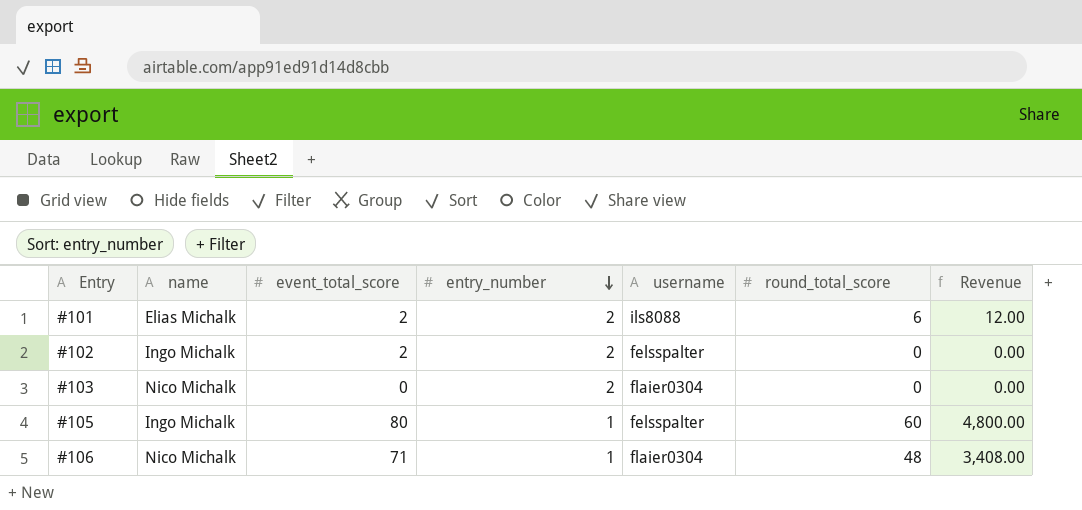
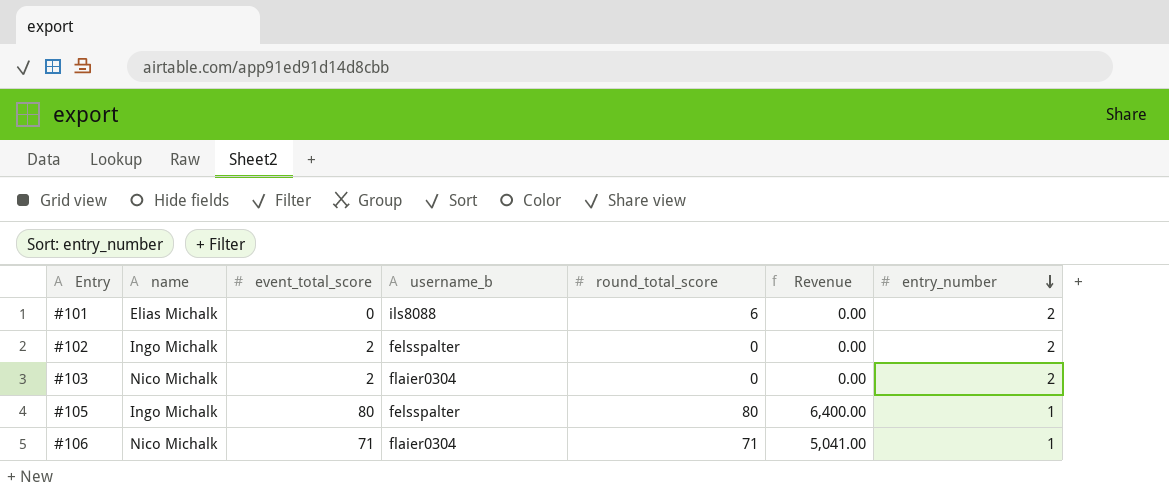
column name: username -> username_b
column entry_number | position: 4 -> 7
#101 | event_total_score: 2 -> 0
#101 | Revenue: 12.00 -> 0.00
#103 | event_total_score: 0 -> 2
#105 | round_total_score: 60 -> 80
#105 | Revenue: 4,800.00 -> 6,400.00
#106 | round_total_score: 48 -> 71
#106 | Revenue: 3,408.00 -> 5,041.00

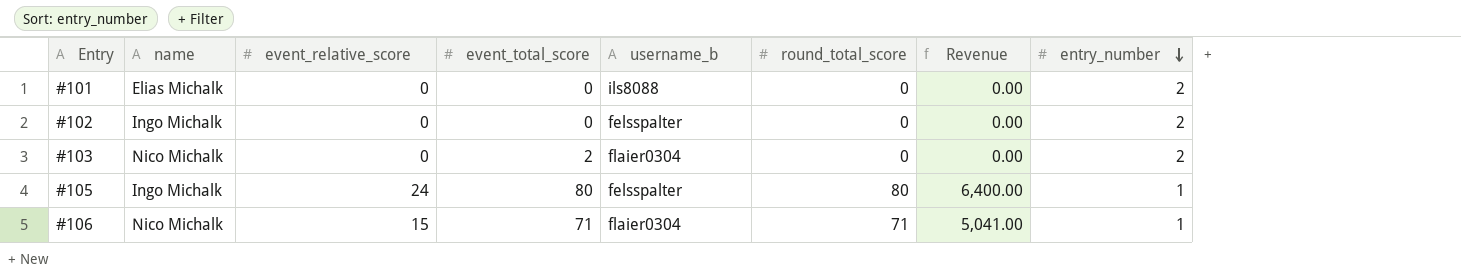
column event_relative_score | position: none -> 3
#101 | round_total_score: 6 -> 0
#102 | event_total_score: 2 -> 0

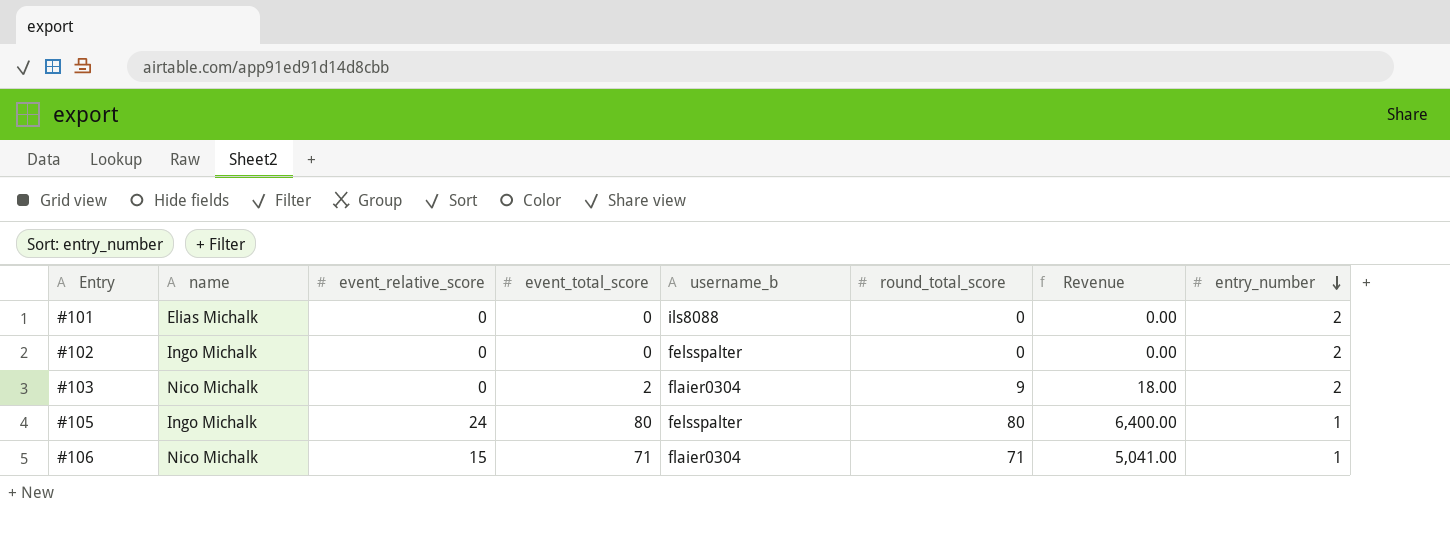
#103 | round_total_score: 0 -> 9
#103 | Revenue: 0.00 -> 18.00

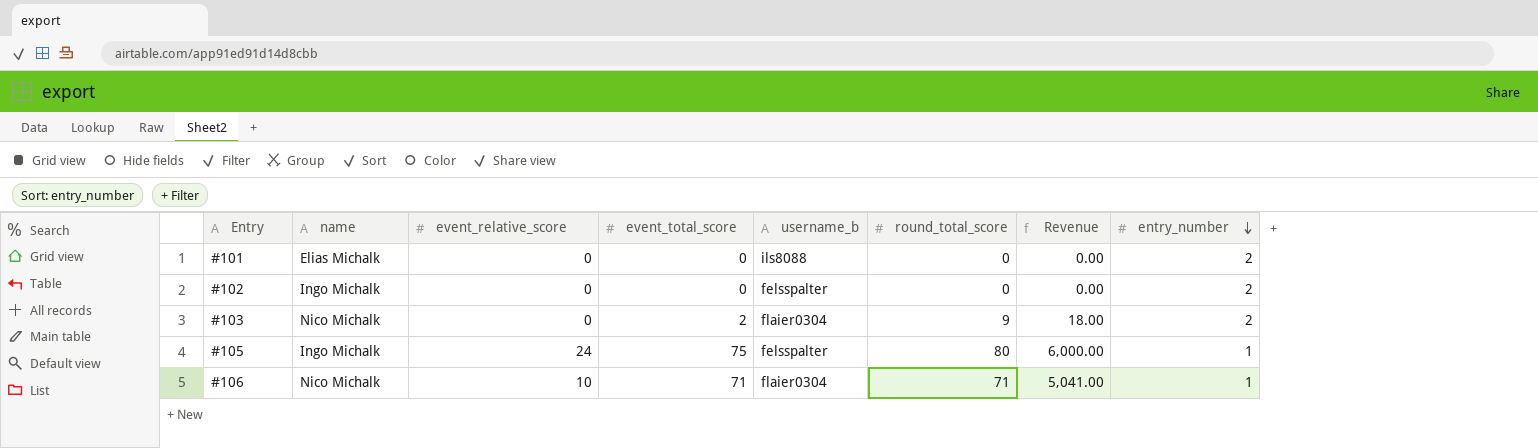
#105 | event_total_score: 80 -> 75
#105 | Revenue: 6,400.00 -> 6,000.00
#106 | event_relative_score: 15 -> 10

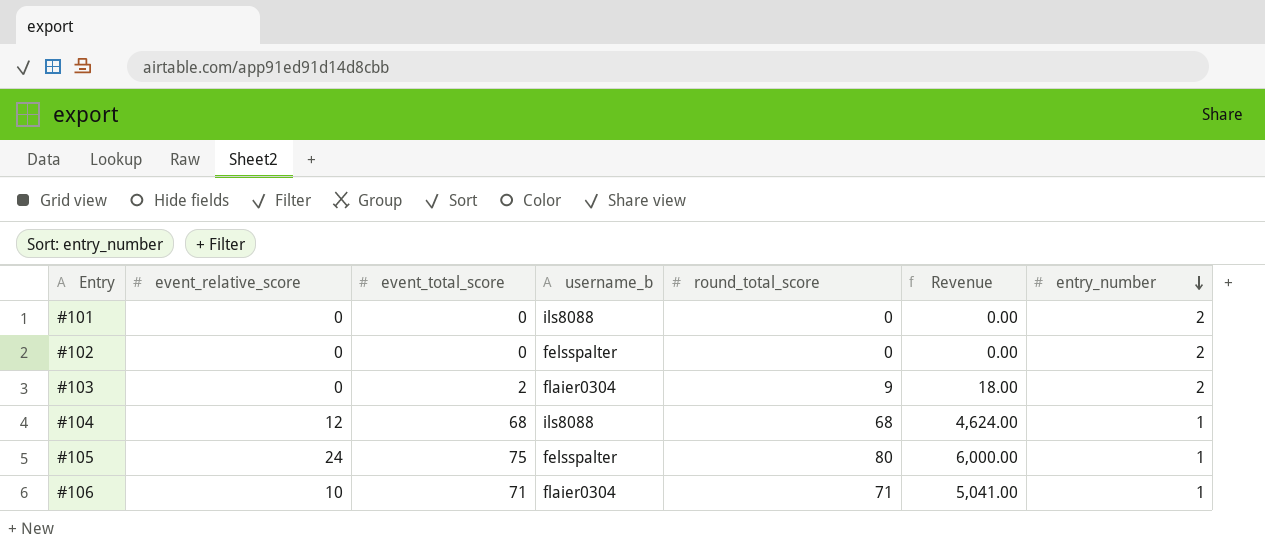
column name | position: 2 -> none
row #104: none -> 12 | 68 | ils8088 | 68 | 4,624.00 | 1

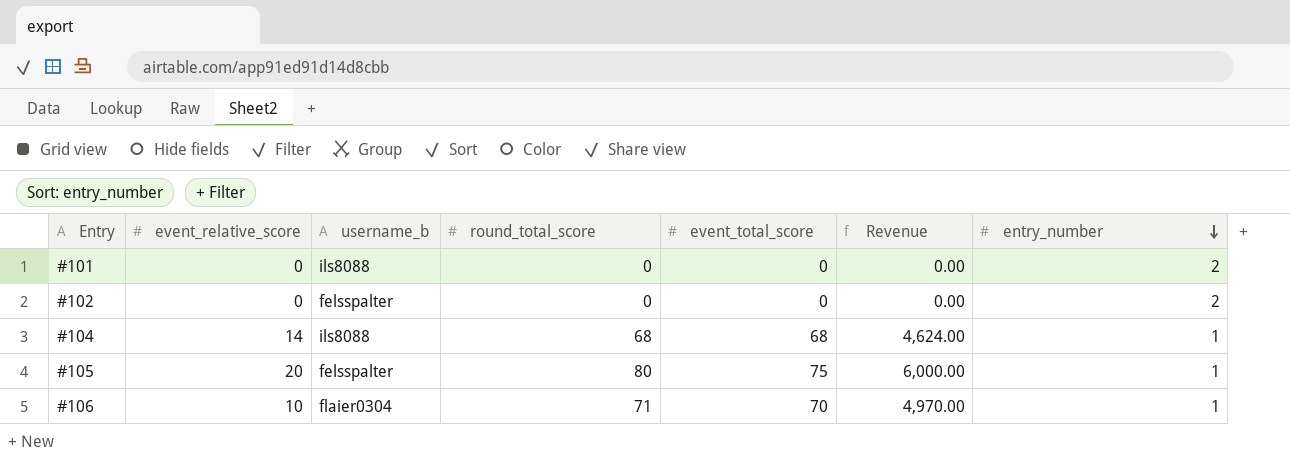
column event_total_score | position: 3 -> 5
row #103: 0 | 2 | flaier0304 | 9 | 18.00 | 2 -> none
#104 | event_relative_score: 12 -> 14
#105 | event_relative_score: 24 -> 20
#106 | event_total_score: 71 -> 70
#106 | Revenue: 5,041.00 -> 4,970.00

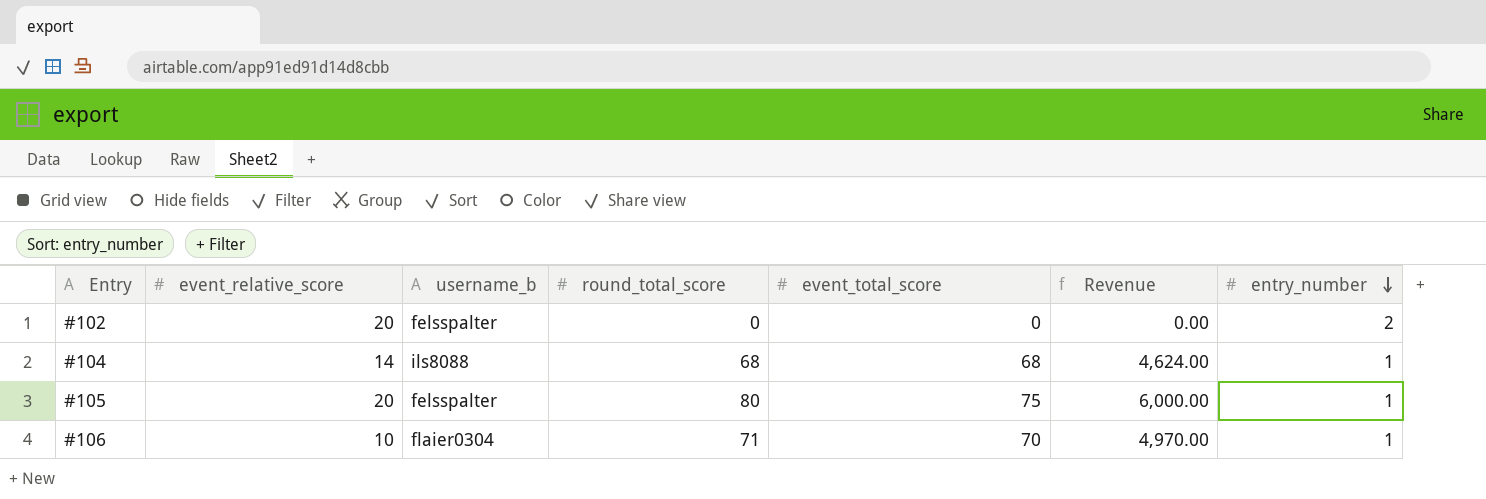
row #101: 0 | ils8088 | 0 | 0 | 0.00 | 2 -> none
#102 | event_relative_score: 0 -> 20

